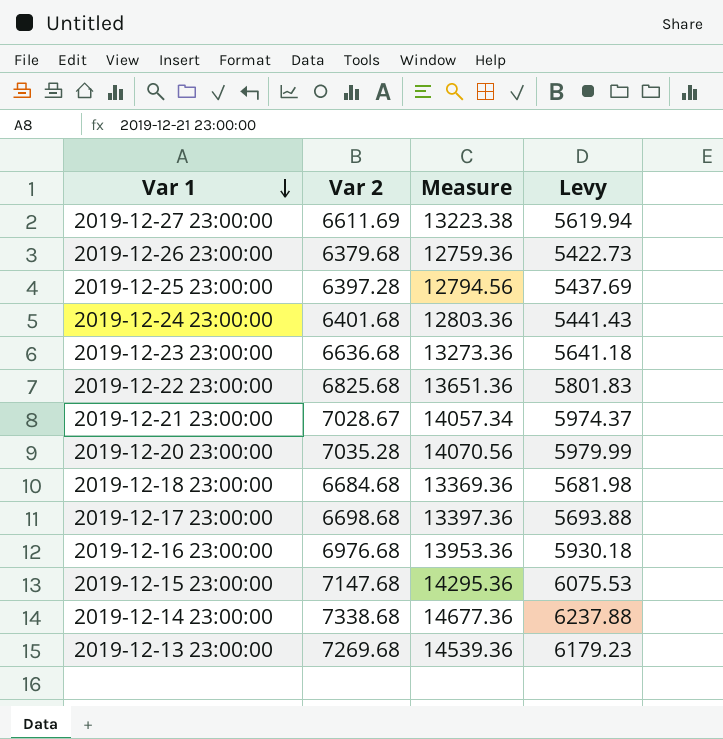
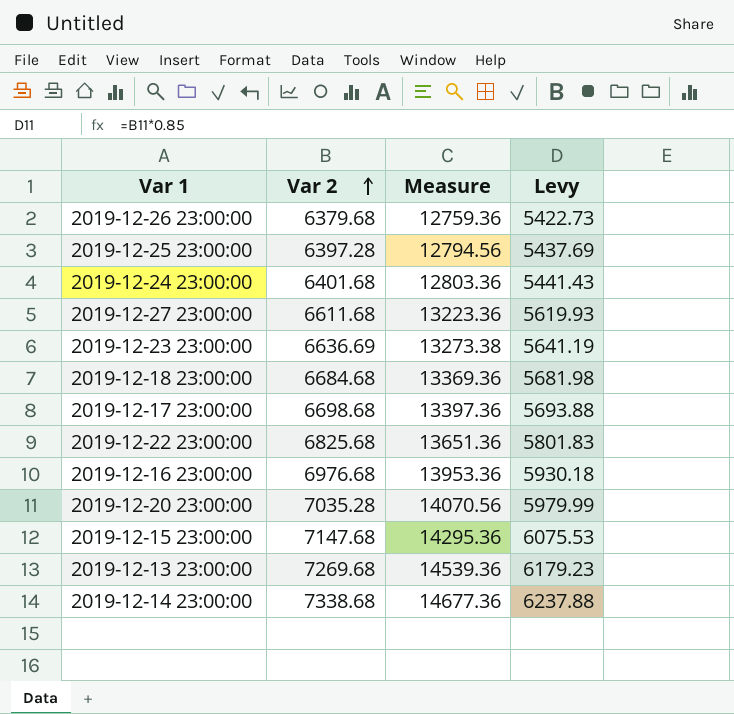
row order: Var 1 descending -> Var 2 ascending
row 2019-12-21 23:00:00: 7028.67 | 14057.34 | 5974.37 -> none
2019-12-27 23:00:00 | Var 2: 6611.69 -> 6611.68
2019-12-27 23:00:00 | Measure: 13223.38 -> 13223.36
2019-12-27 23:00:00 | Levy: 5619.94 -> 5619.93
2019-12-23 23:00:00 | Var 2: 6636.68 -> 6636.69
2019-12-23 23:00:00 | Measure: 13273.36 -> 13273.38
2019-12-23 23:00:00 | Levy: 5641.18 -> 5641.19

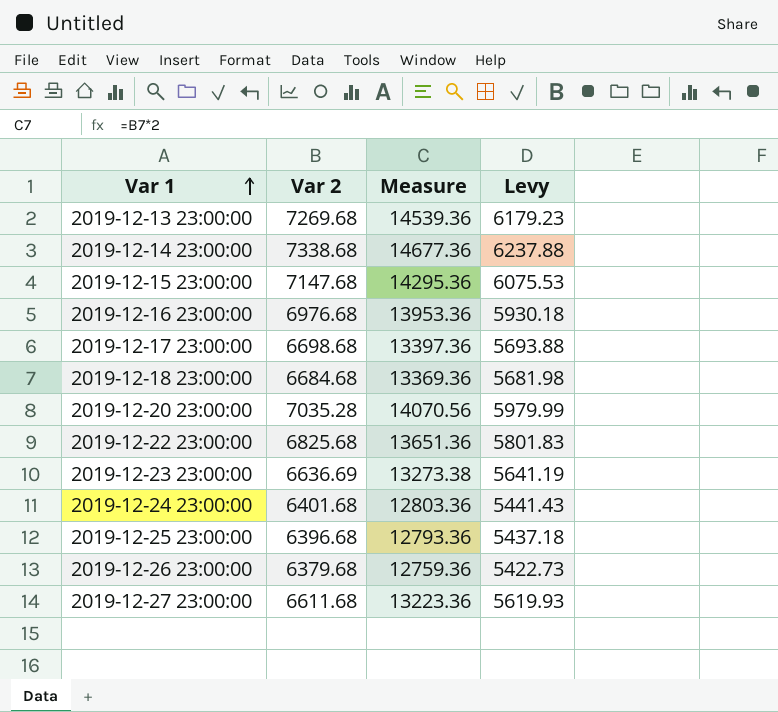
row order: Var 2 ascending -> Var 1 ascending
2019-12-25 23:00:00 | Var 2: 6397.28 -> 6396.68
2019-12-25 23:00:00 | Measure: 12794.56 -> 12793.36
2019-12-25 23:00:00 | Levy: 5437.69 -> 5437.18

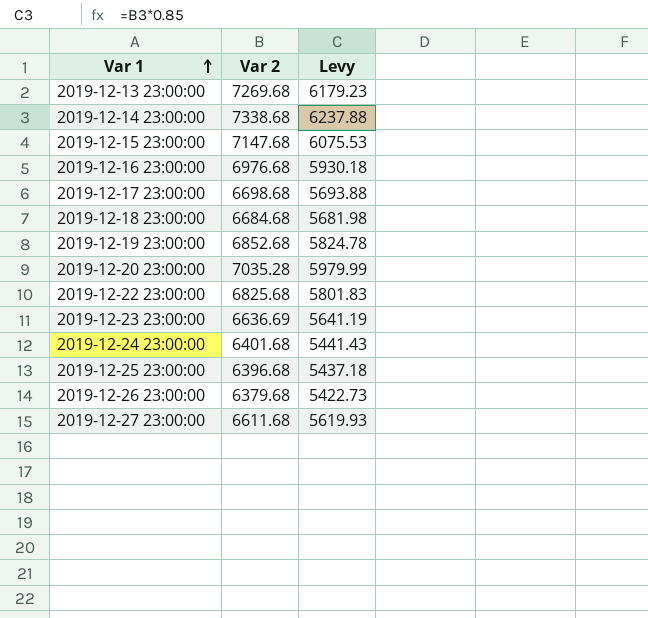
column Measure | formula: [Var 2] * 2 -> none
row 2019-12-19 23:00:00: none -> 6852.68 | 5824.78

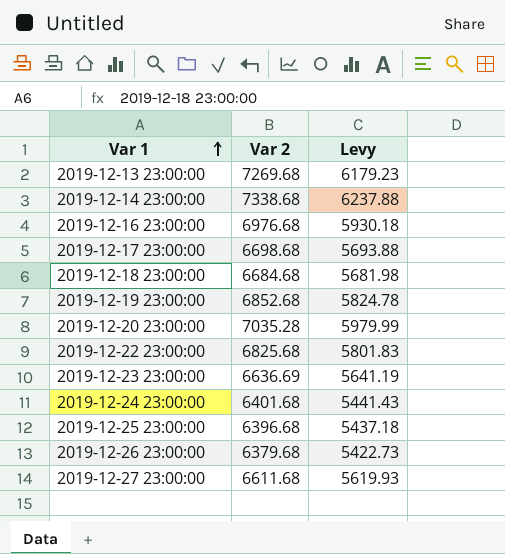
row 2019-12-15 23:00:00: 7147.68 | 6075.53 -> none

